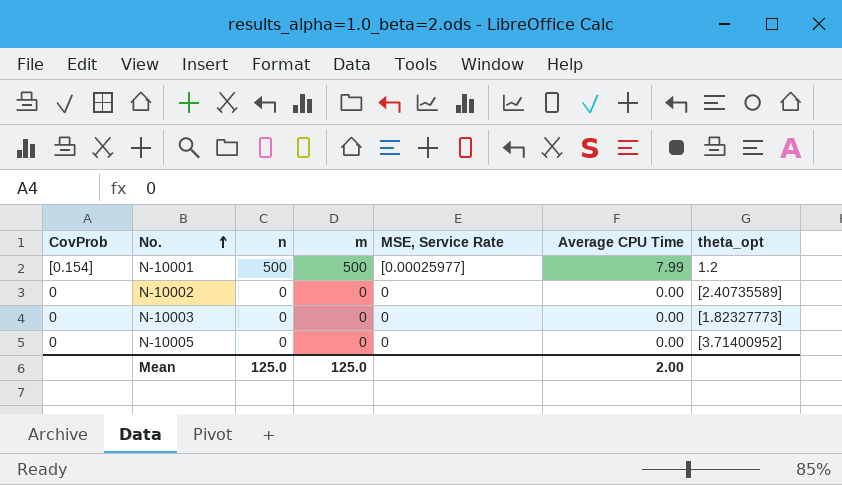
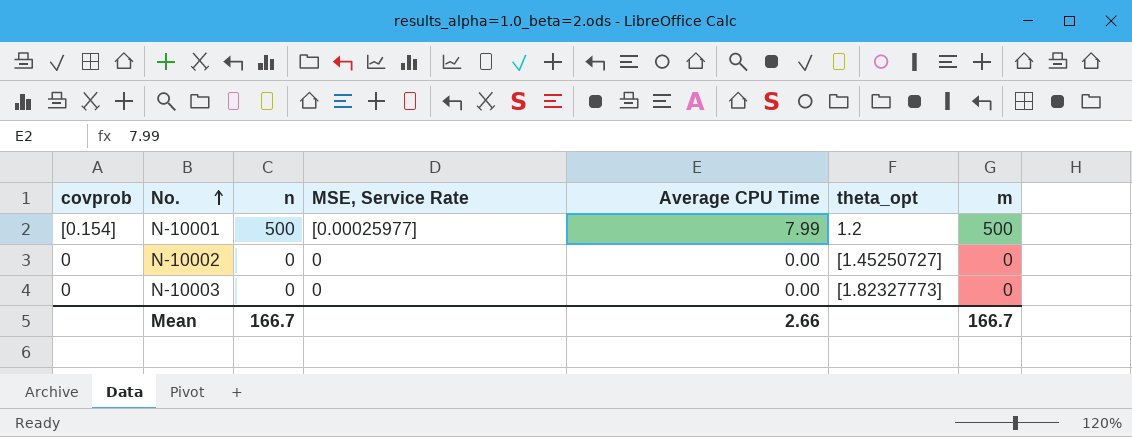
column name: CovProb -> covprob
column m | position: 4 -> 7
row N-10005: 0 | 0 | 0 | 0 | 0.00 | [3.71400952] -> none
N-10002 | theta_opt: [2.40735589] -> [1.45250727]
Mean | n: 125.0 -> 166.7
Mean | Average CPU Time: 2.00 -> 2.66
Mean | m: 125.0 -> 166.7

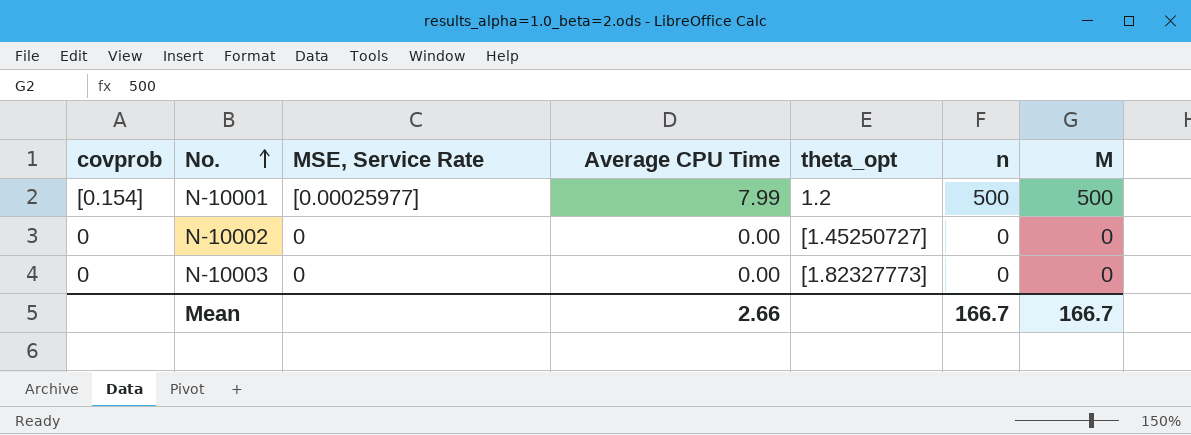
column n | position: 3 -> 6
column name: m -> M

